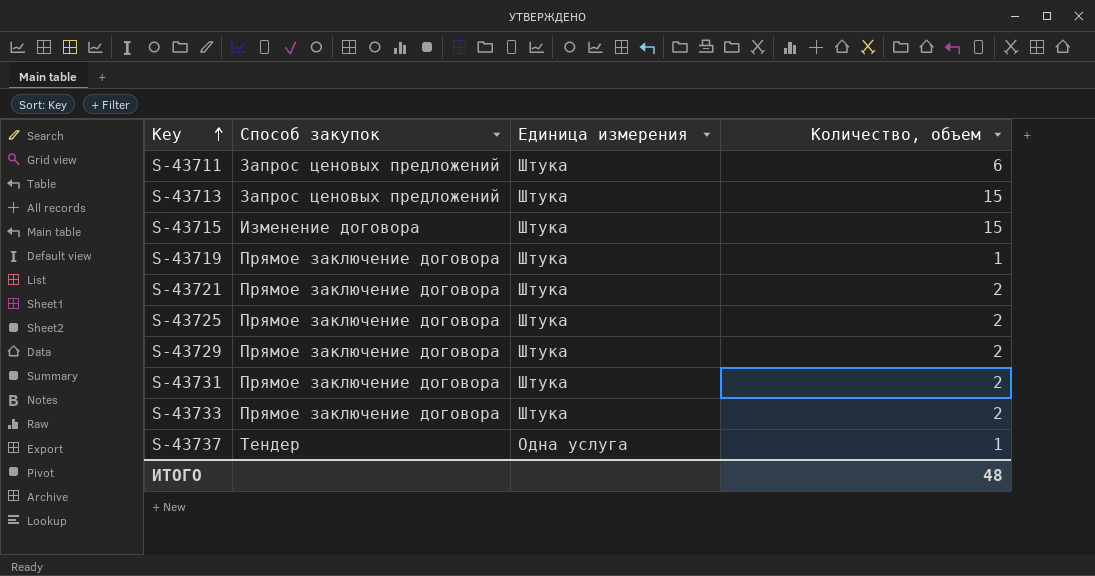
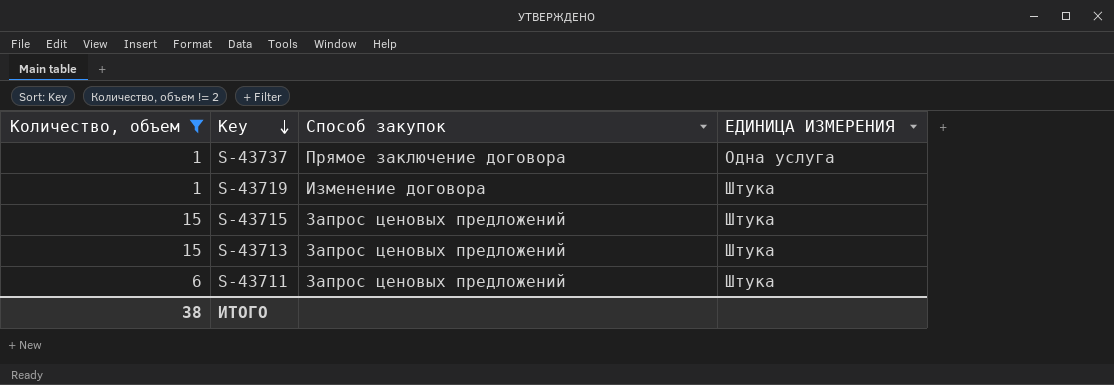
filter: none -> Количество, объем != 2
row order: Key ascending -> Key descending
column Количество, объем | position: 4 -> 1
column name: Единица измерения -> ЕДИНИЦА ИЗМЕРЕНИЯ
S-43737 | Способ закупок: Тендер -> Прямое заключение договора
S-43719 | Способ закупок: Прямое заключение договора -> Изменение договора
S-43715 | Способ закупок: Изменение договора -> Запрос ценовых предложений
ИТОГО | Количество, объем: 48 -> 38

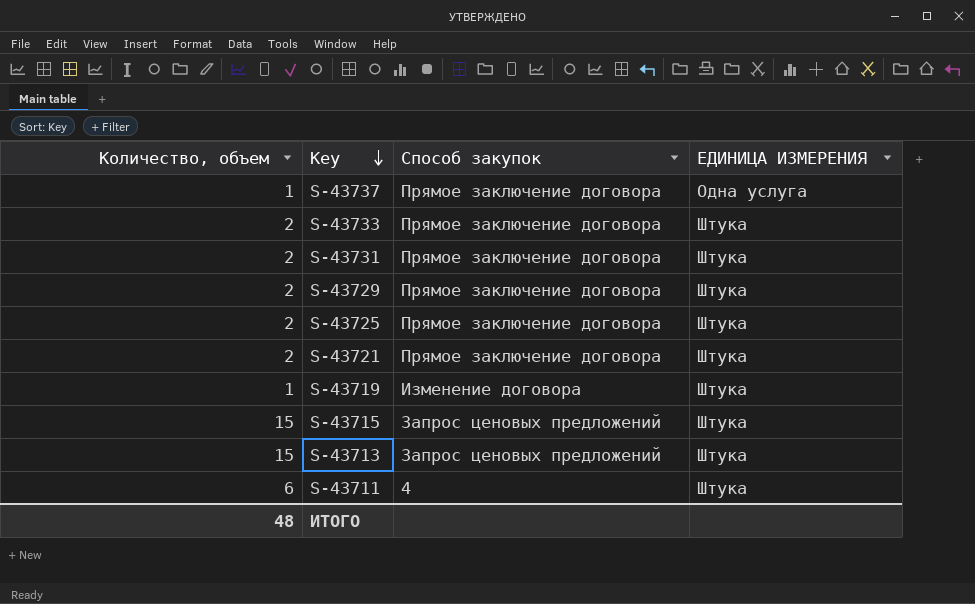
filter: Количество, объем != 2 -> none
S-43711 | Способ закупок: Запрос ценовых предложений -> 4
ИТОГО | Количество, объем: 38 -> 48

